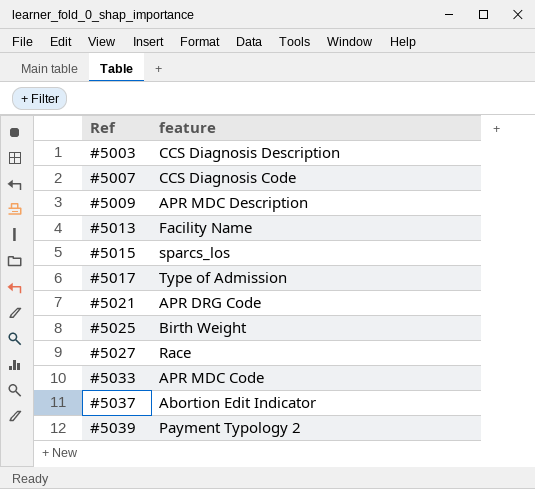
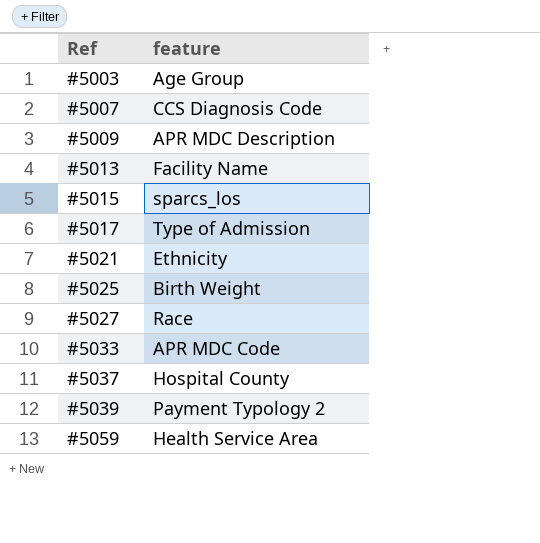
#5003 | feature: CCS Diagnosis Description -> Age Group
#5021 | feature: APR DRG Code -> Ethnicity
#5037 | feature: Abortion Edit Indicator -> Hospital County
row #5059: none -> Health Service Area

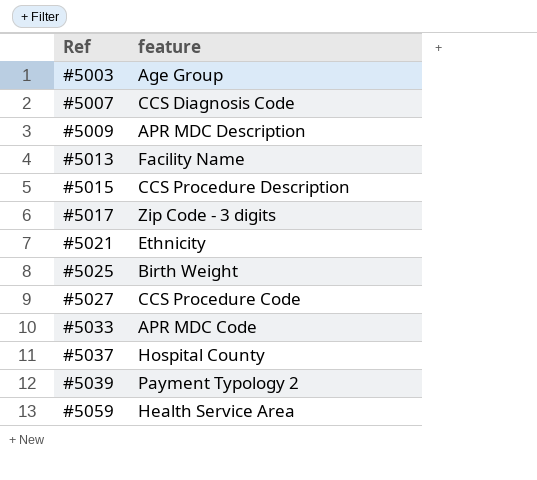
#5015 | feature: sparcs_los -> CCS Procedure Description
#5017 | feature: Type of Admission -> Zip Code - 3 digits
#5027 | feature: Race -> CCS Procedure Code

